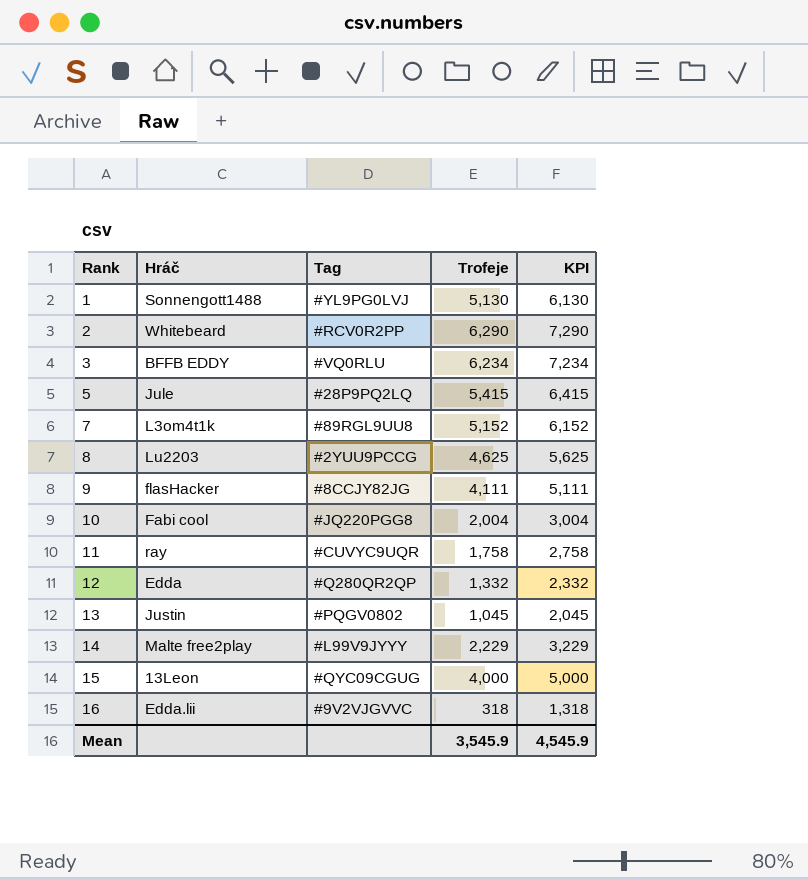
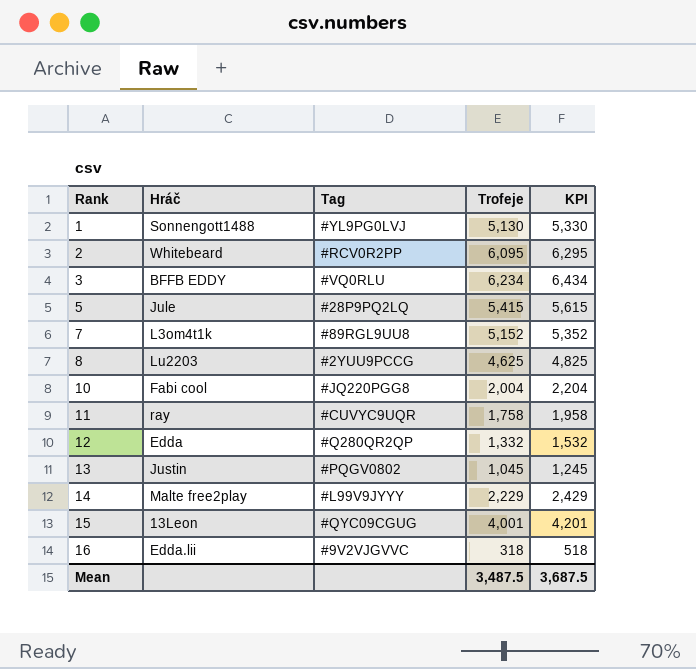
column KPI | formula: [Trofeje] + 1000 -> [Trofeje] + 200
row 9: flasHacker | #8CCJY82JG | 4,111 | 5,111 -> none
2 | Trofeje: 6,290 -> 6,095
15 | Trofeje: 4,000 -> 4,001
Mean | Trofeje: 3,545.9 -> 3,487.5
Mean | KPI: 4,545.9 -> 3,687.5

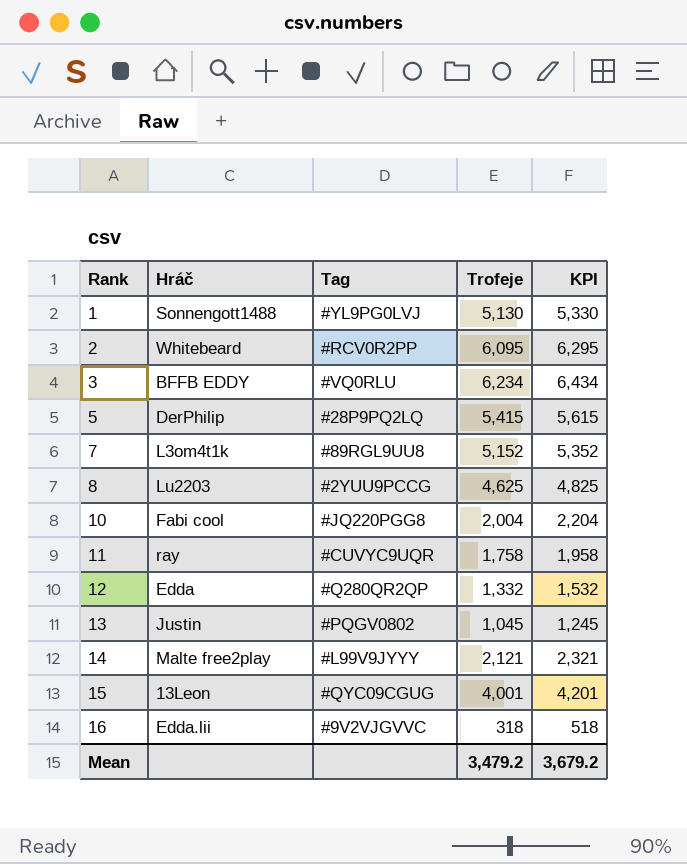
5 | Hráč: Jule -> DerPhilip
14 | Trofeje: 2,229 -> 2,121
14 | KPI: 2,429 -> 2,321
Mean | Trofeje: 3,487.5 -> 3,479.2
Mean | KPI: 3,687.5 -> 3,679.2

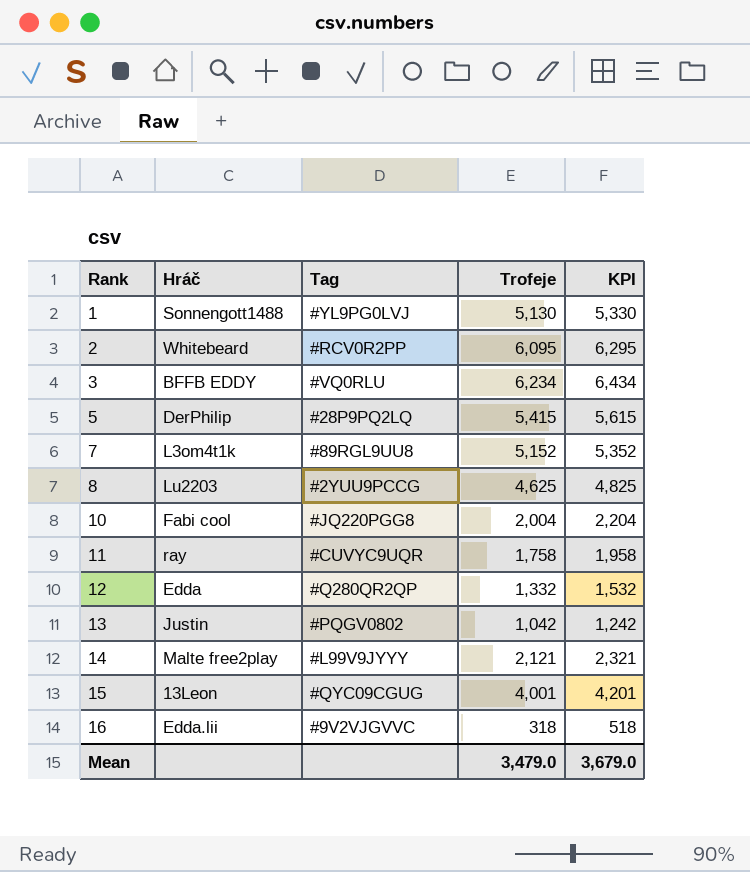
13 | Trofeje: 1,045 -> 1,042
13 | KPI: 1,245 -> 1,242
Mean | Trofeje: 3,479.2 -> 3,479.0
Mean | KPI: 3,679.2 -> 3,679.0

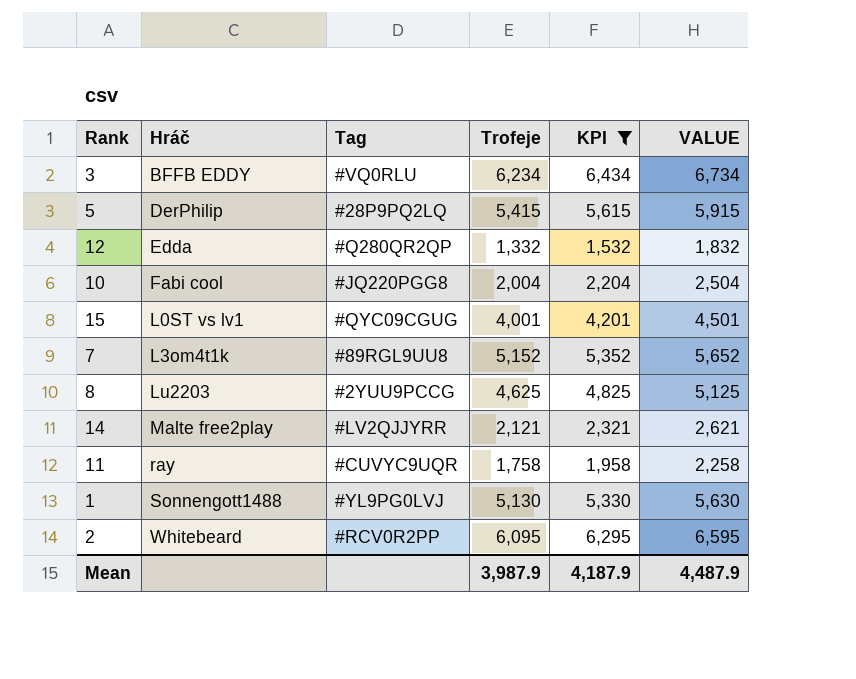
filter: none -> KPI >= 1,532
row order: Rank ascending -> Hráč ascending
column VALUE | formula: none -> [Trofeje] + 500
15 | Hráč: 13Leon -> L0ST vs lv1
14 | Tag: #L99V9JYYY -> #LV2QJJYRR
Mean | Trofeje: 3,479.0 -> 3,987.9
Mean | KPI: 3,679.0 -> 4,187.9

